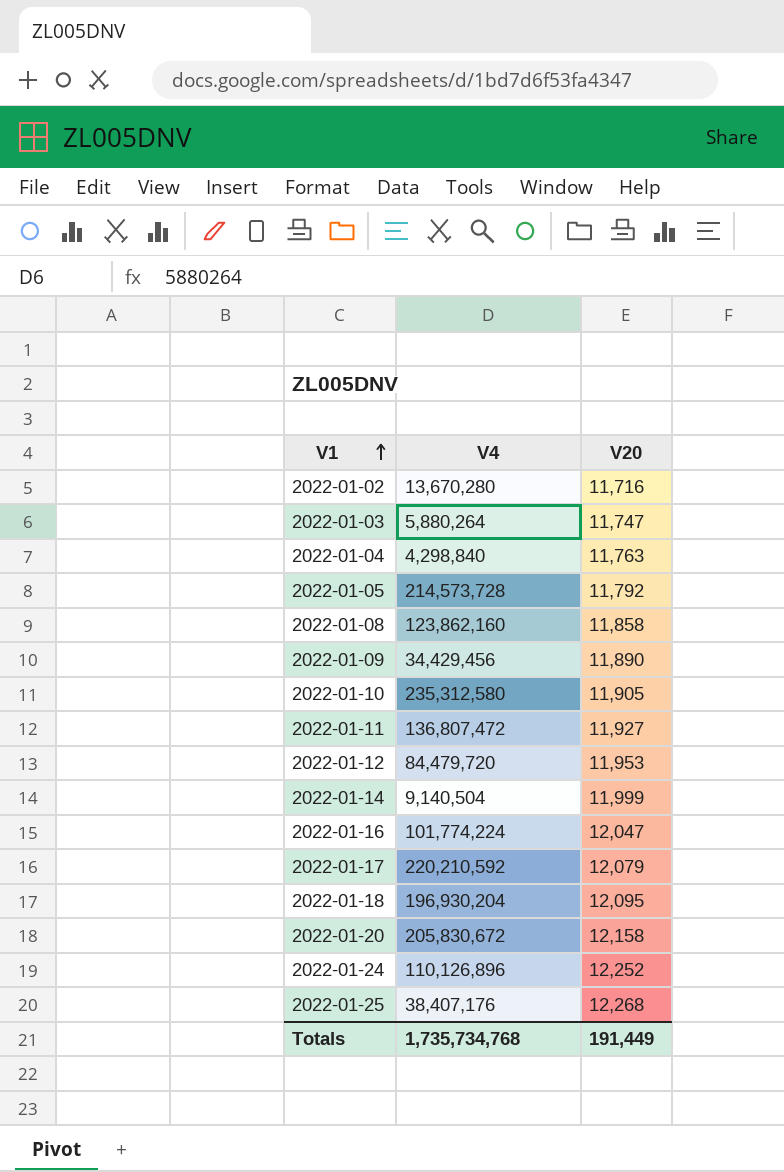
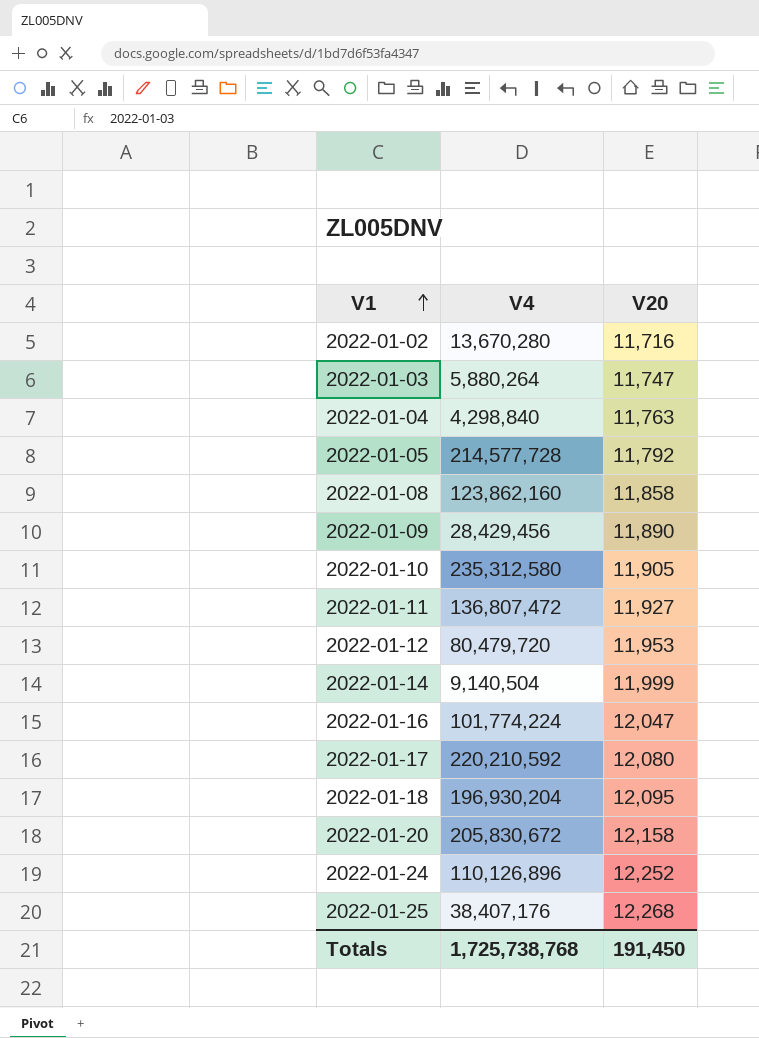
2022-01-05 | V4: 214,573,728 -> 214,577,728
2022-01-09 | V4: 34,429,456 -> 28,429,456
2022-01-12 | V4: 84,479,720 -> 80,479,720
2022-01-17 | V20: 12,079 -> 12,080
Totals | V4: 1,735,734,768 -> 1,725,738,768
Totals | V20: 191,449 -> 191,450

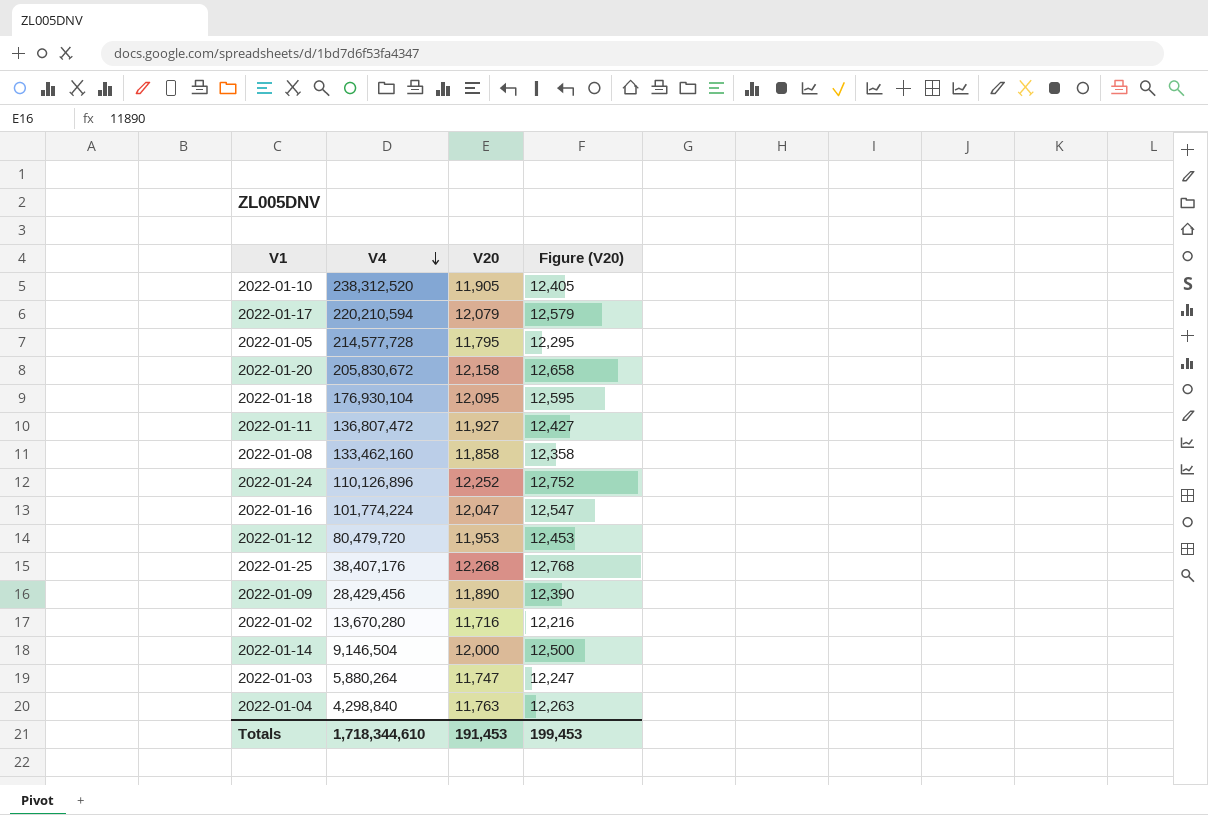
row order: V1 ascending -> V4 descending
column Figure (V20) | formula: none -> [V20] + 500
2022-01-10 | V4: 235,312,580 -> 238,312,520
2022-01-17 | V4: 220,210,592 -> 220,210,594
2022-01-17 | V20: 12,080 -> 12,079
2022-01-05 | V20: 11,792 -> 11,795
2022-01-18 | V4: 196,930,204 -> 176,930,104
2022-01-08 | V4: 123,862,160 -> 133,462,160
2022-01-14 | V4: 9,140,504 -> 9,146,504
2022-01-14 | V20: 11,999 -> 12,000
Totals | V4: 1,725,738,768 -> 1,718,344,610
Totals | V20: 191,450 -> 191,453

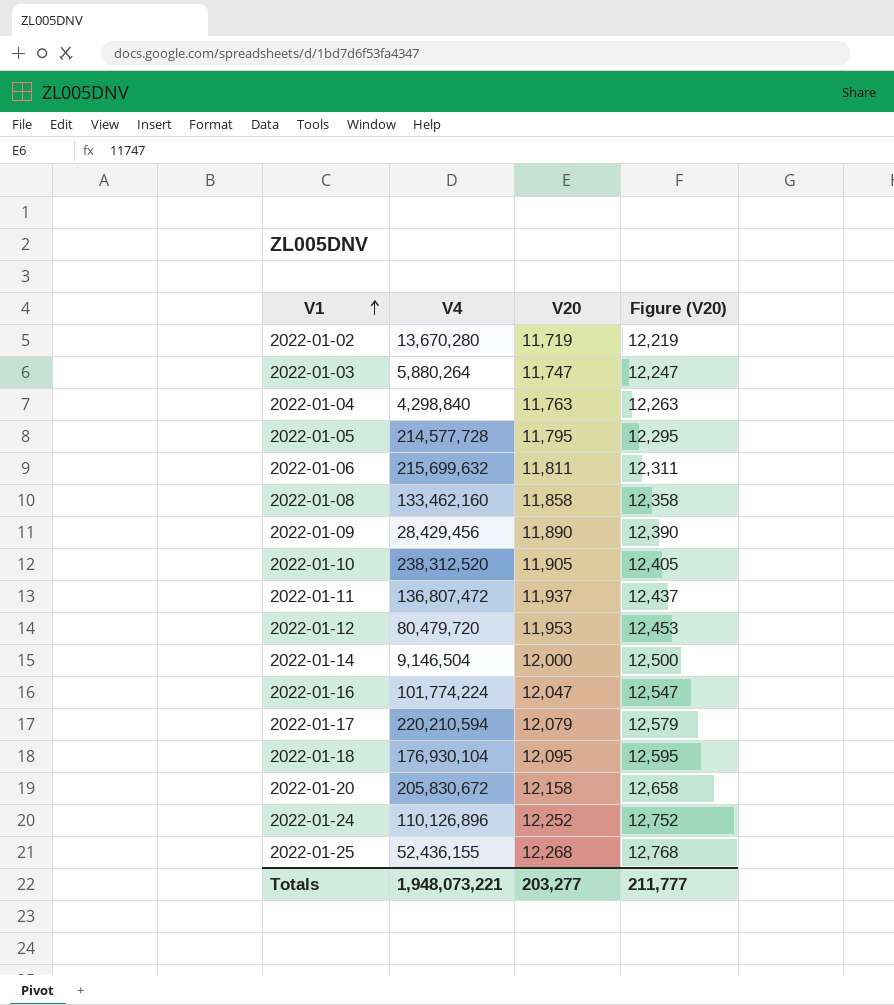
row order: V4 descending -> V1 ascending
2022-01-02 | V20: 11,716 -> 11,719
2022-01-02 | Figure (V20): 12,216 -> 12,219
row 2022-01-06: none -> 215,699,632 | 11,811 | 12,311
2022-01-11 | V20: 11,927 -> 11,937
2022-01-11 | Figure (V20): 12,427 -> 12,437
2022-01-25 | V4: 38,407,176 -> 52,436,155
Totals | V4: 1,718,344,610 -> 1,948,073,221
Totals | V20: 191,453 -> 203,277
Totals | Figure (V20): 199,453 -> 211,777

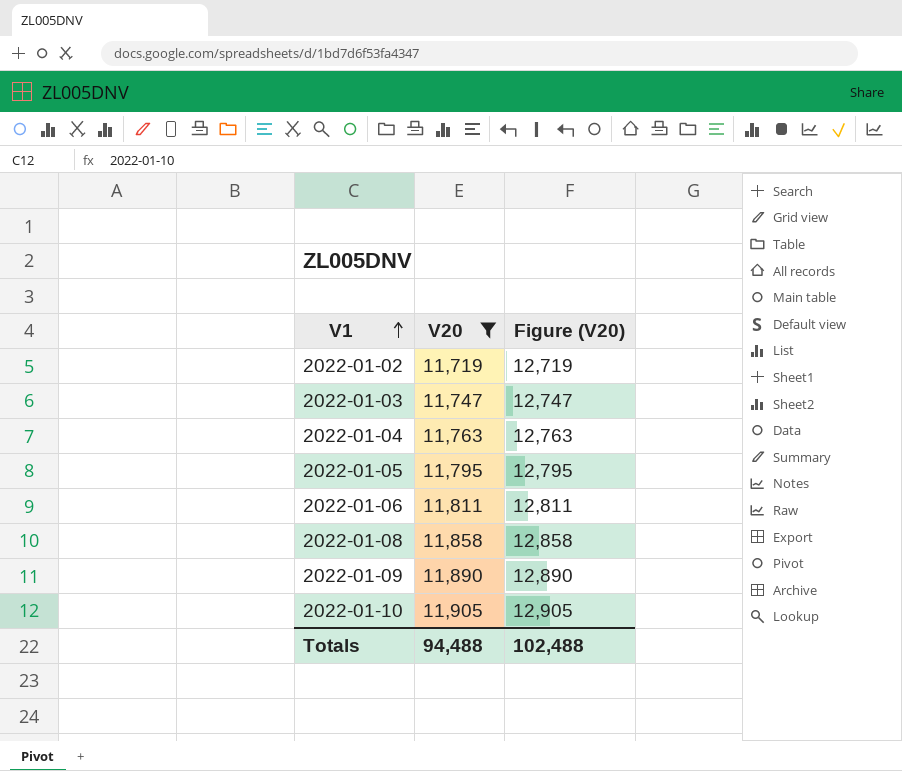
filter: none -> V20 <= 11,905
column V4 | position: 2 -> none
column Figure (V20) | formula: [V20] + 500 -> [V20] + 1000
Totals | V20: 203,277 -> 94,488
Totals | Figure (V20): 211,777 -> 102,488

